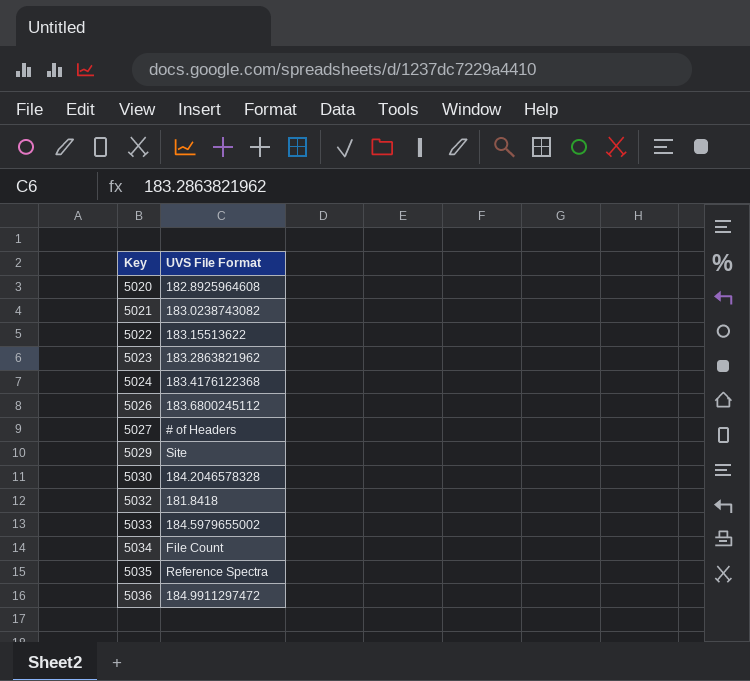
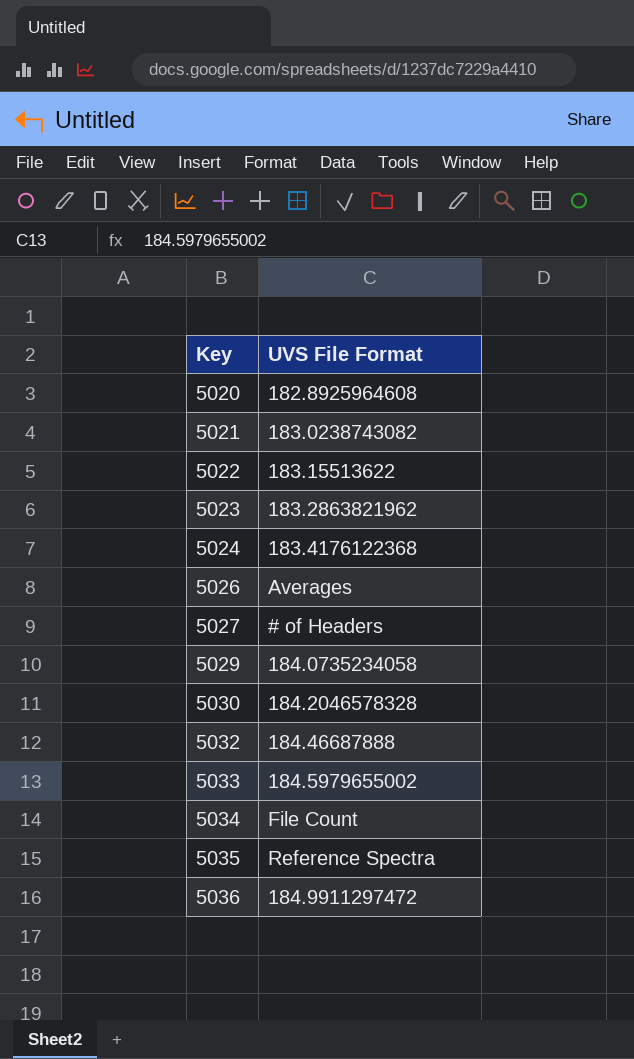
5026 | UVS File Format: 183.6800245112 -> Averages
5029 | UVS File Format: Site -> 184.0735234058
5032 | UVS File Format: 181.8418 -> 184.46687888

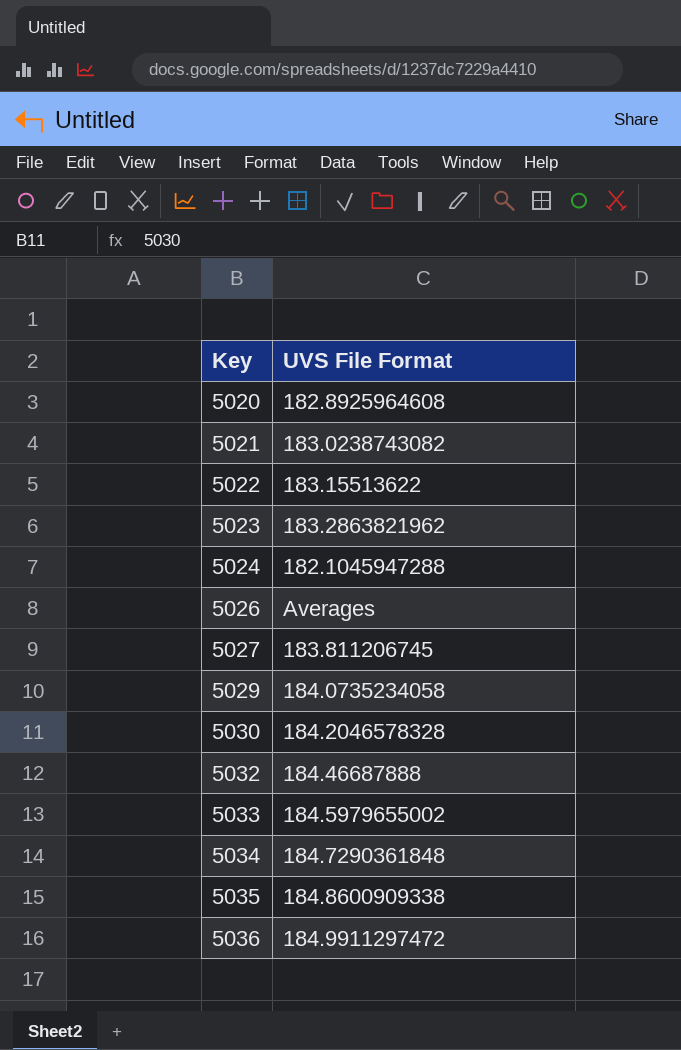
5024 | UVS File Format: 183.4176122368 -> 182.1045947288
5027 | UVS File Format: # of Headers -> 183.811206745
5034 | UVS File Format: File Count -> 184.7290361848
5035 | UVS File Format: Reference Spectra -> 184.8600909338

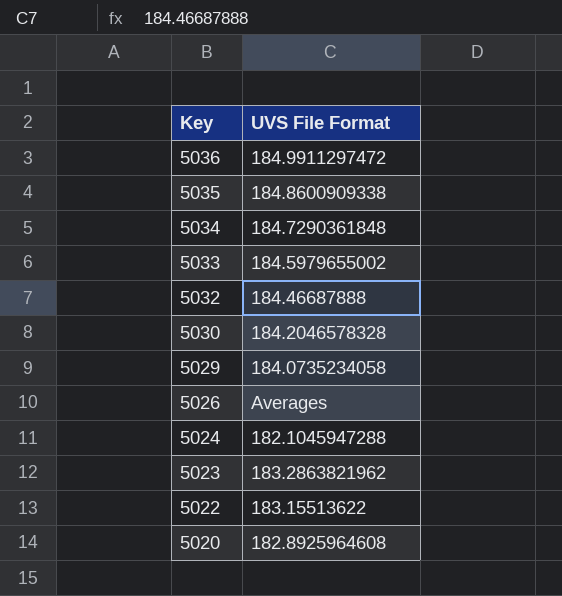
row order: Key ascending -> Key descending
row 5021: 183.0238743082 -> none
row 5027: 183.811206745 -> none

